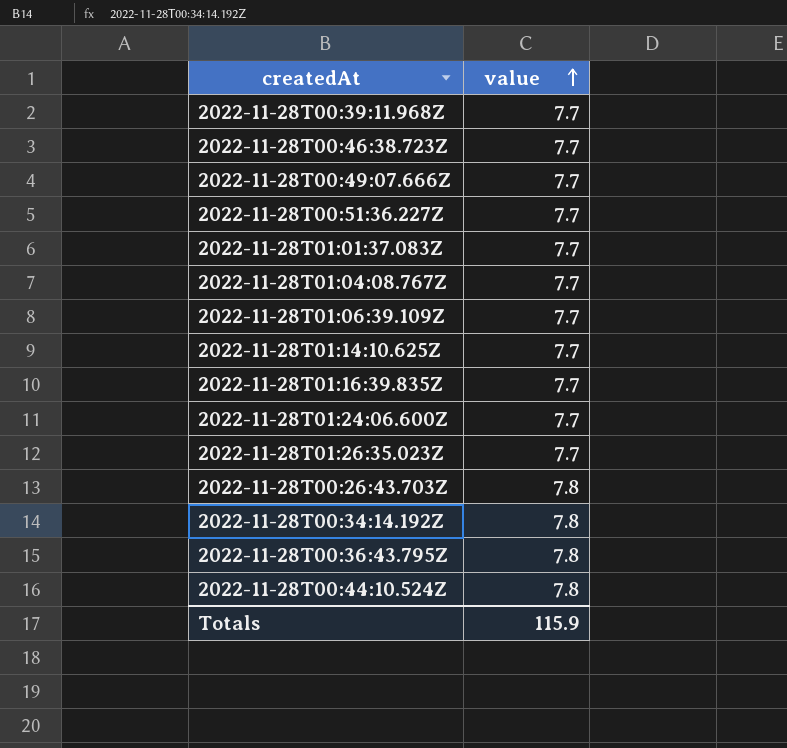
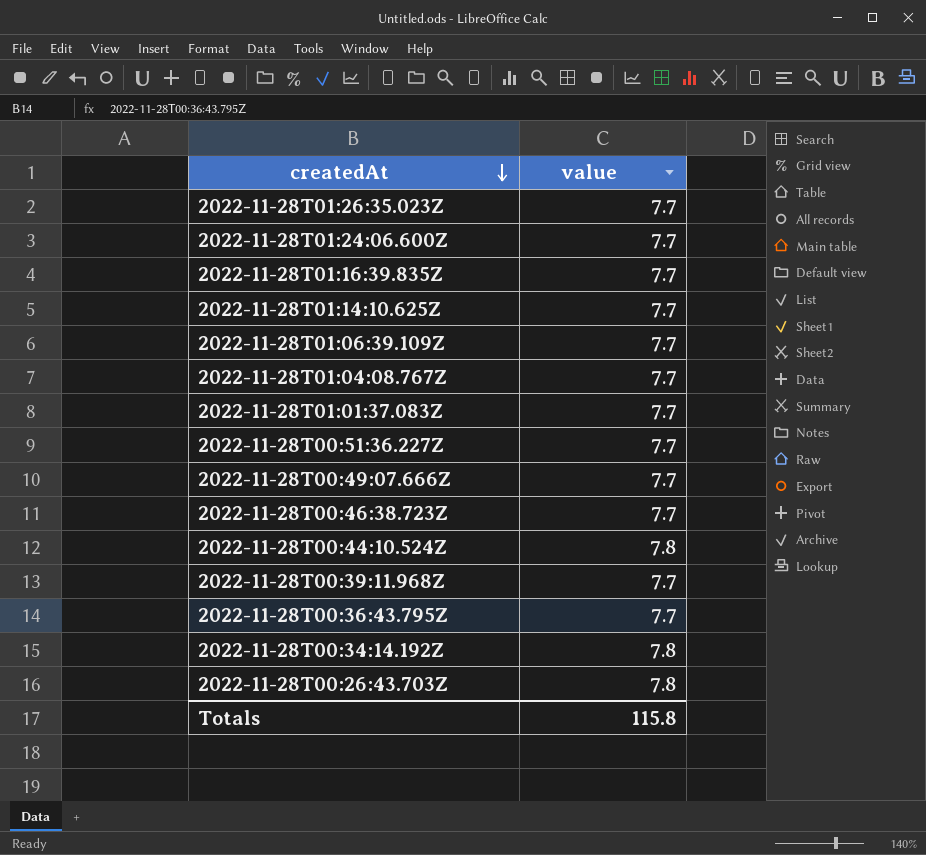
row order: value ascending -> createdAt descending
2022-11-28T00:36:43.795Z | value: 7.8 -> 7.7
Totals | value: 115.9 -> 115.8

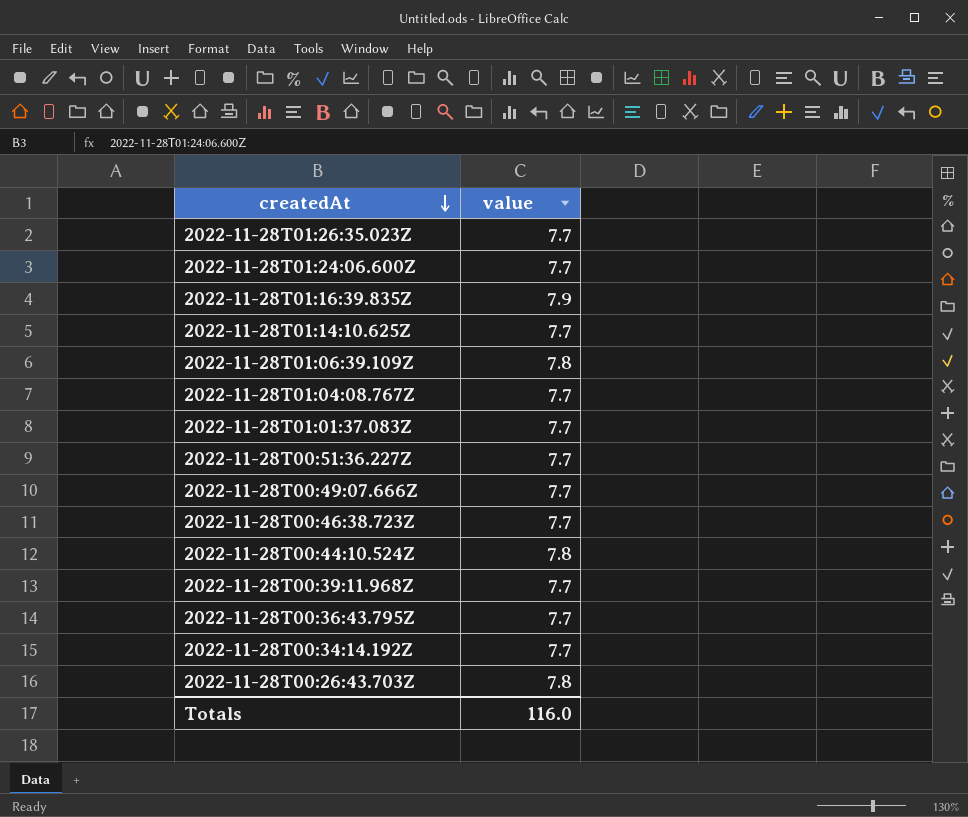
2022-11-28T01:16:39.835Z | value: 7.7 -> 7.9
2022-11-28T01:06:39.109Z | value: 7.7 -> 7.8
2022-11-28T00:34:14.192Z | value: 7.8 -> 7.7
Totals | value: 115.8 -> 116.0

